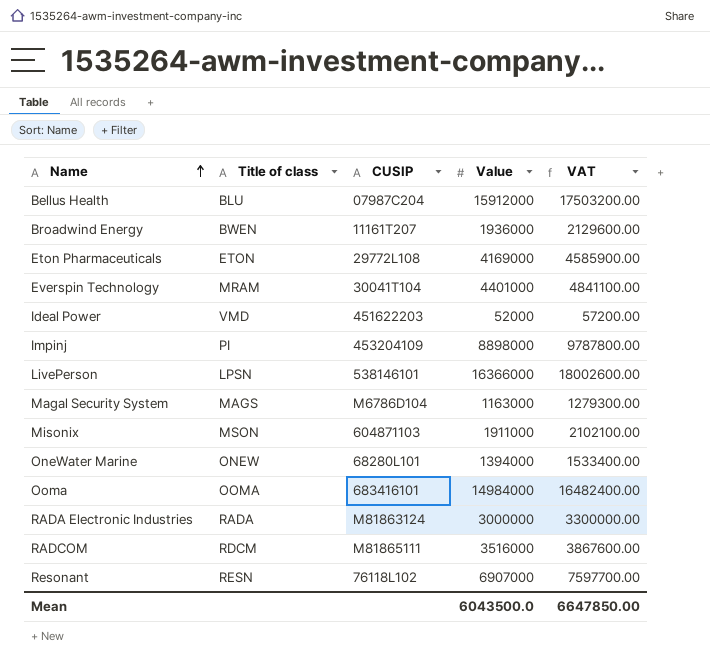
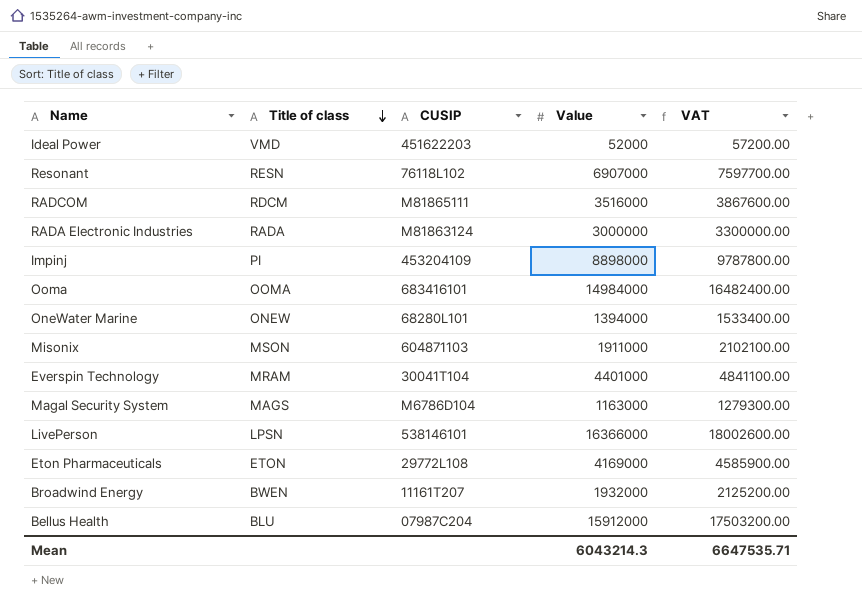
row order: Name ascending -> Title of class descending
Broadwind Energy | Value: 1936000 -> 1932000
Broadwind Energy | VAT: 2129600.00 -> 2125200.00
Mean | Value: 6043500.0 -> 6043214.3
Mean | VAT: 6647850.00 -> 6647535.71

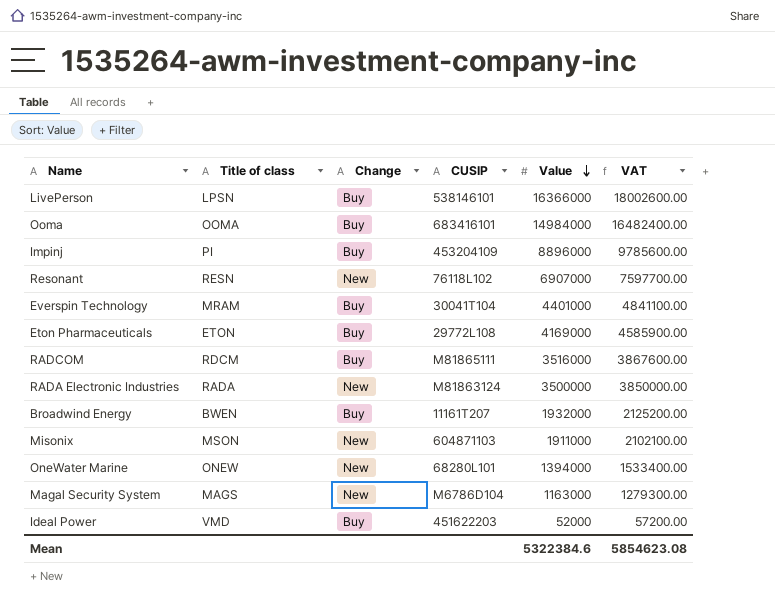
row order: Title of class descending -> Value descending
column Change | position: none -> 3
row Bellus Health: BLU | 07987C204 | 15912000 | 17503200.00 -> none
Impinj | Value: 8898000 -> 8896000
Impinj | VAT: 9787800.00 -> 9785600.00
RADA Electronic Industries | Value: 3000000 -> 3500000
RADA Electronic Industries | VAT: 3300000.00 -> 3850000.00
Mean | Value: 6043214.3 -> 5322384.6
Mean | VAT: 6647535.71 -> 5854623.08

